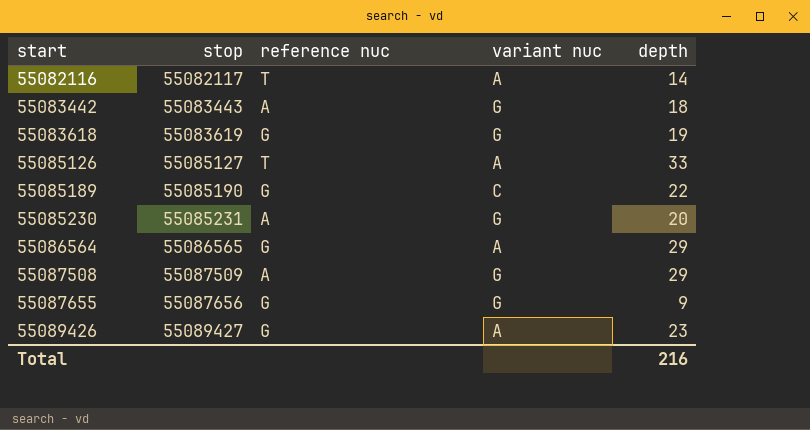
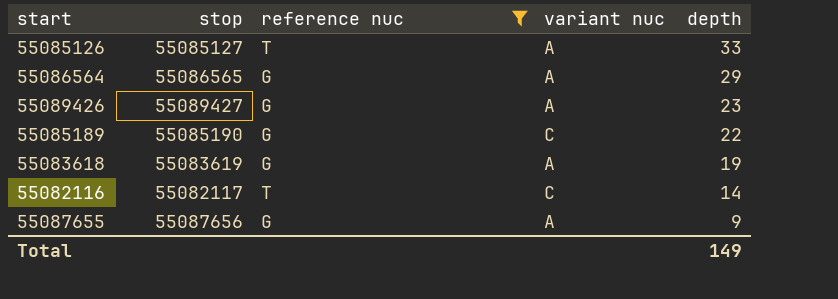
filter: none -> reference nuc != A
row order: start ascending -> depth descending
55083618 | variant nuc: G -> A
55082116 | variant nuc: A -> C
55087655 | variant nuc: G -> A
Total | depth: 216 -> 149

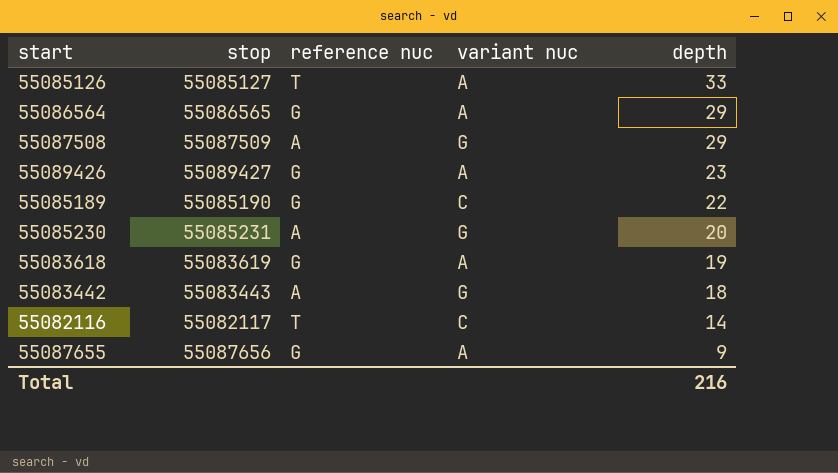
filter: reference nuc != A -> none
Total | depth: 149 -> 216

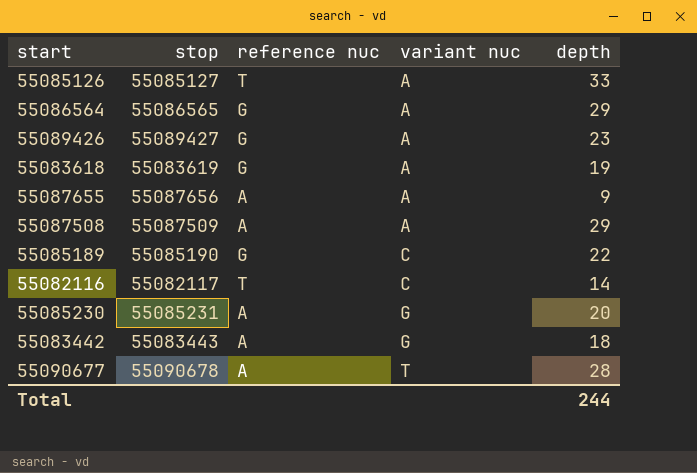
row order: depth descending -> variant nuc ascending
55087655 | reference nuc: G -> A
55087508 | variant nuc: G -> A
row 55090677: none -> 55090678 | A | T | 28
Total | depth: 216 -> 244

